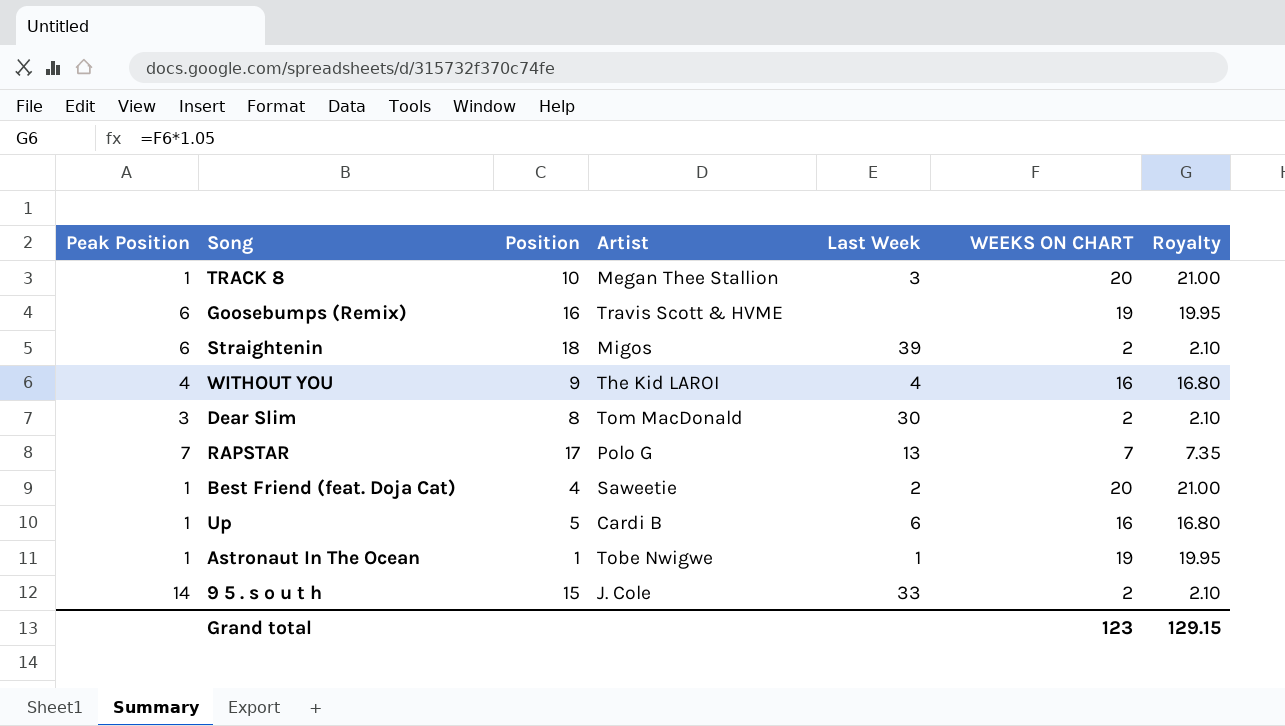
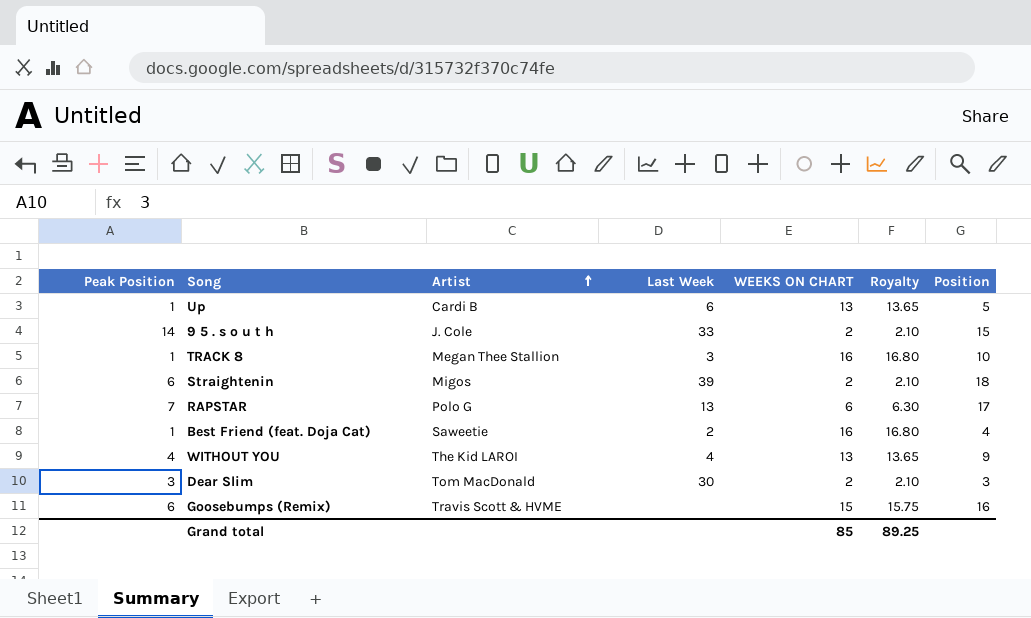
row order: none -> Artist ascending
column Position | position: 3 -> 7
row Astronaut In The Ocean: 1 | 1 | Tobe Nwigwe | 1 | 19 | 19.95 -> none
Up | WEEKS ON CHART: 16 -> 13
Up | Royalty: 16.80 -> 13.65
TRACK 8 | WEEKS ON CHART: 20 -> 16
TRACK 8 | Royalty: 21.00 -> 16.80
RAPSTAR | WEEKS ON CHART: 7 -> 6
RAPSTAR | Royalty: 7.35 -> 6.30
Best Friend (feat. Doja Cat) | WEEKS ON CHART: 20 -> 16
Best Friend (feat. Doja Cat) | Royalty: 21.00 -> 16.80
WITHOUT YOU | WEEKS ON CHART: 16 -> 13
WITHOUT YOU | Royalty: 16.80 -> 13.65
Dear Slim | Position: 8 -> 3
Goosebumps (Remix) | WEEKS ON CHART: 19 -> 15
Goosebumps (Remix) | Royalty: 19.95 -> 15.75
Grand total | WEEKS ON CHART: 123 -> 85
Grand total | Royalty: 129.15 -> 89.25

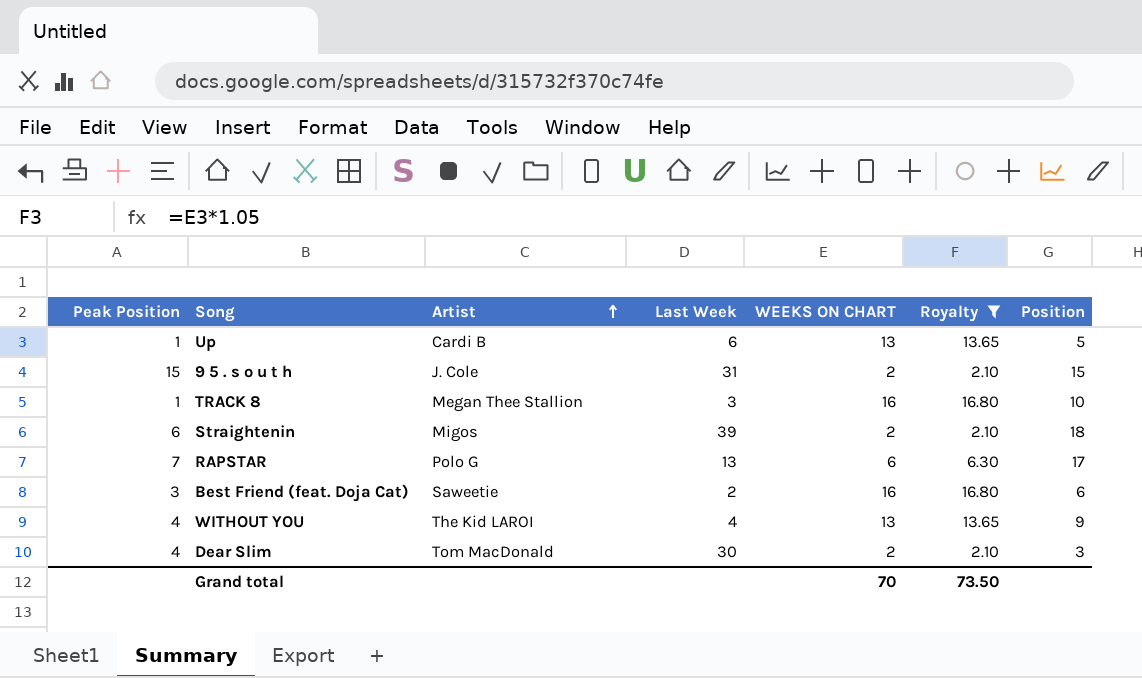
filter: none -> Royalty != 15.75
9 5 . s o u t h | Peak Position: 14 -> 15
9 5 . s o u t h | Last Week: 33 -> 31
Best Friend (feat. Doja Cat) | Peak Position: 1 -> 3
Best Friend (feat. Doja Cat) | Position: 4 -> 6
Dear Slim | Peak Position: 3 -> 4
Grand total | WEEKS ON CHART: 85 -> 70
Grand total | Royalty: 89.25 -> 73.50

